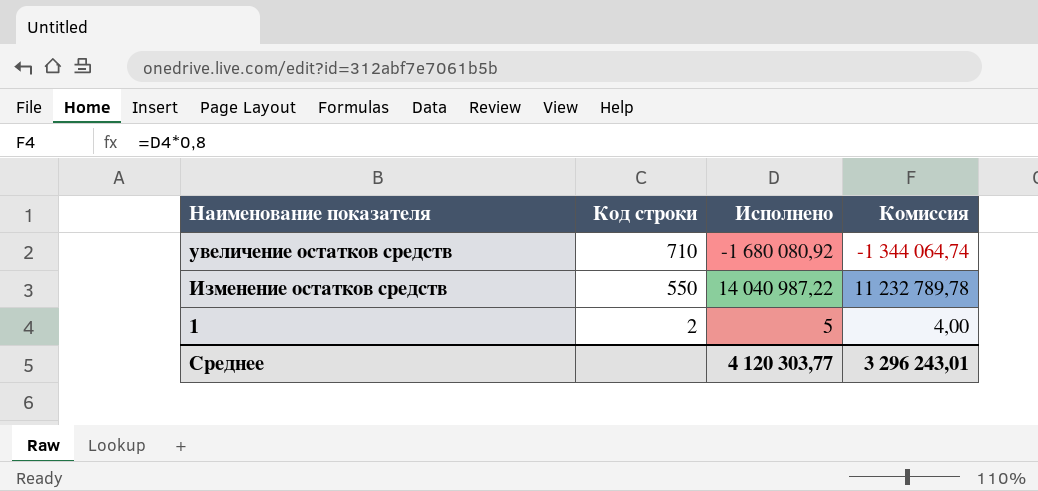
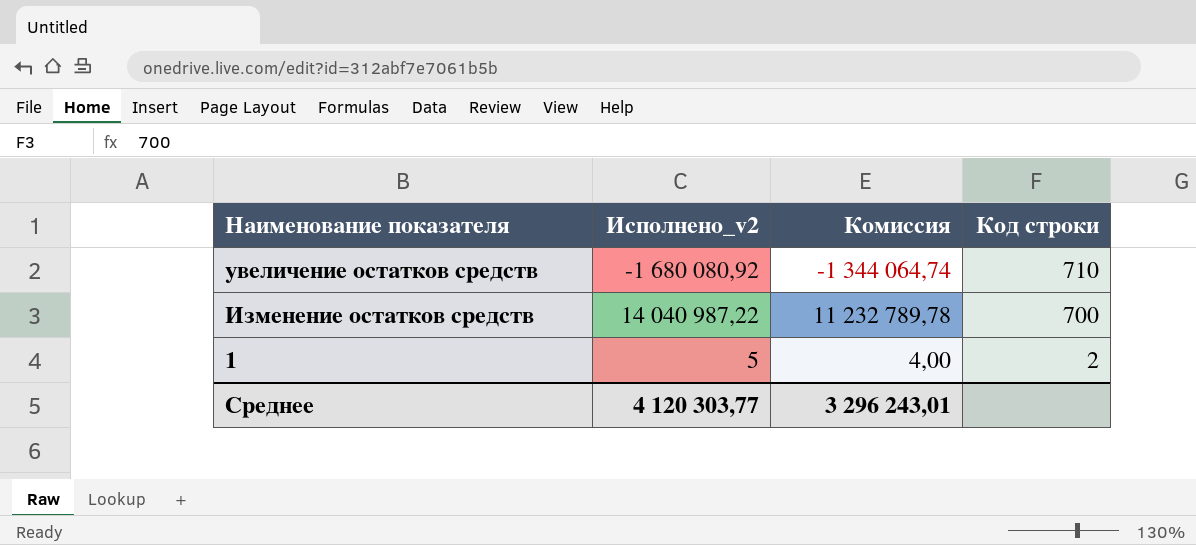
column name: Исполнено -> Исполнено_v2
column Код строки | position: 2 -> 4
Изменение остатков средств | Код строки: 550 -> 700

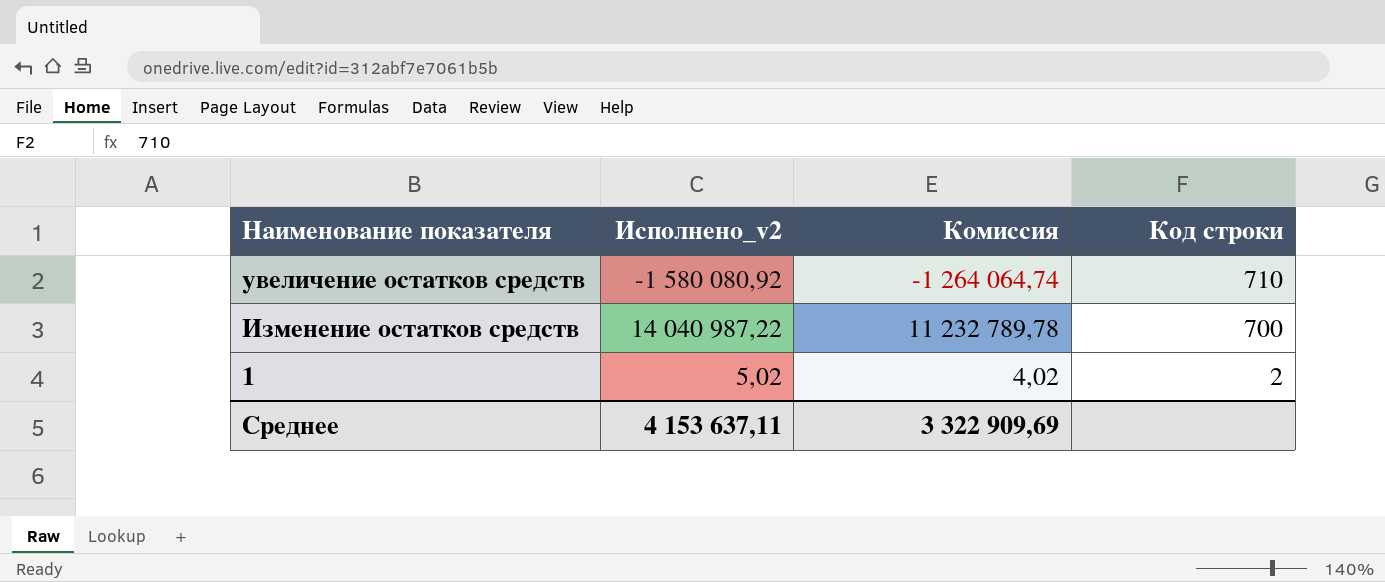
увеличение остатков средств | Исполнено_v2: -1 680 080,92 -> -1 580 080,92
увеличение остатков средств | Комиссия: -1 344 064,74 -> -1 264 064,74
1 | Исполнено_v2: 5 -> 5,02
1 | Комиссия: 4,00 -> 4,02
Среднее | Исполнено_v2: 4 120 303,77 -> 4 153 637,11
Среднее | Комиссия: 3 296 243,01 -> 3 322 909,69

